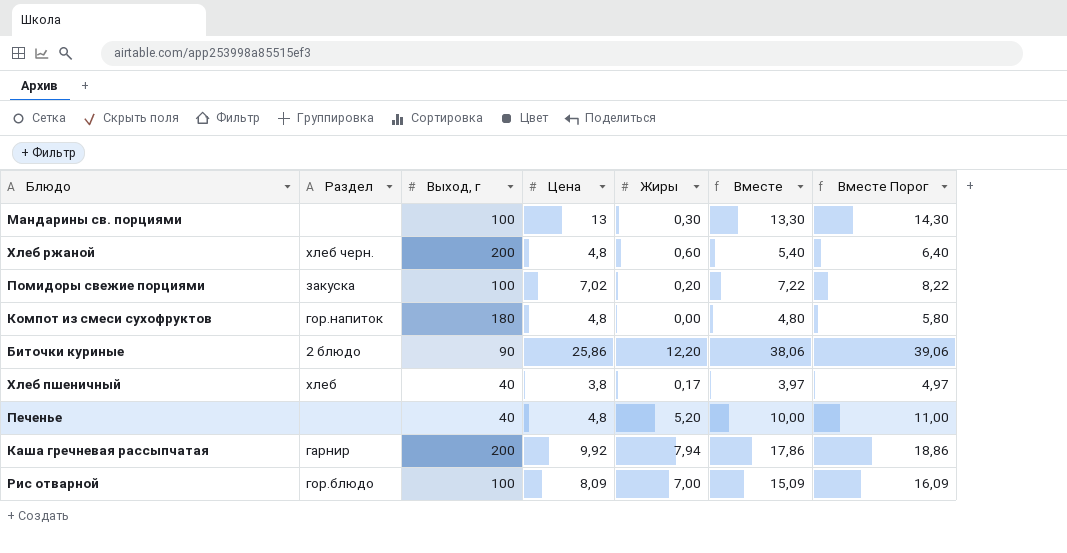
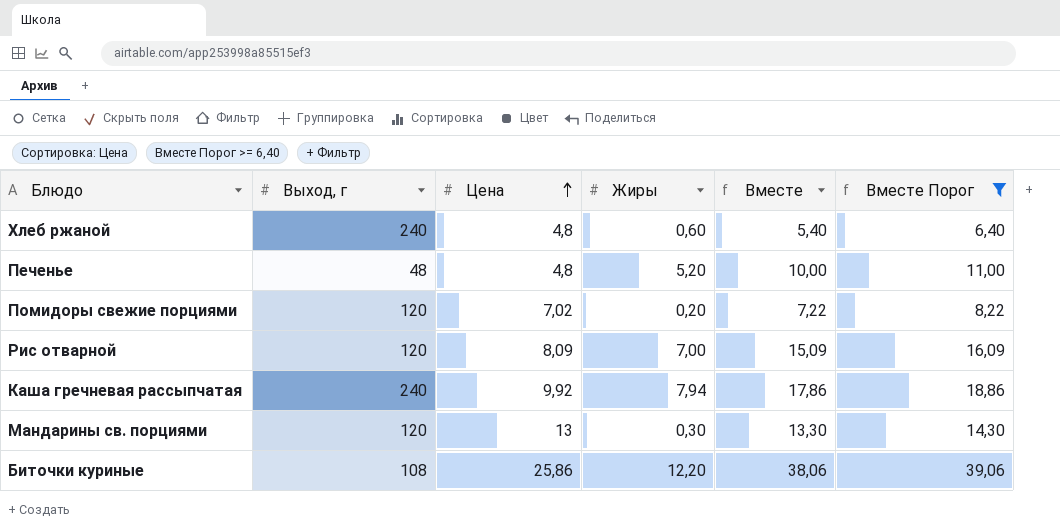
filter: none -> Вместе Порог >= 6,40
row order: none -> Цена ascending
column Раздел | position: 2 -> none
Хлеб ржаной | Выход, г: 200 -> 240
Печенье | Выход, г: 40 -> 48
Помидоры свежие порциями | Выход, г: 100 -> 120
Рис отварной | Выход, г: 100 -> 120
Каша гречневая рассыпчатая | Выход, г: 200 -> 240
Мандарины св. порциями | Выход, г: 100 -> 120
Биточки куриные | Выход, г: 90 -> 108

